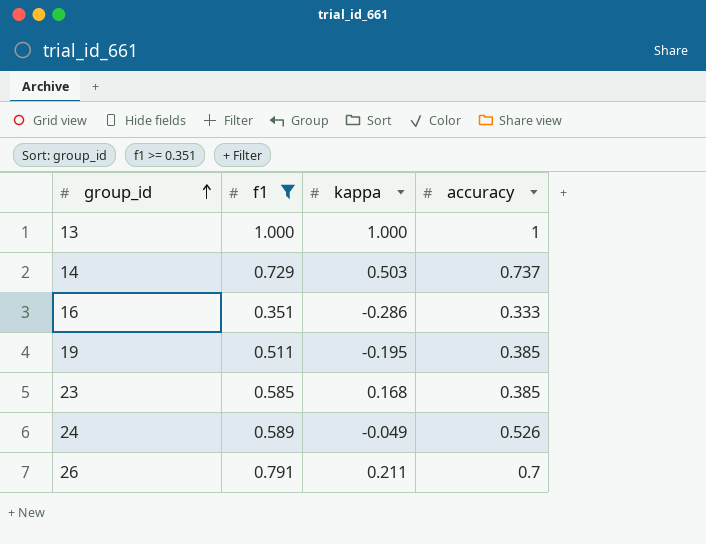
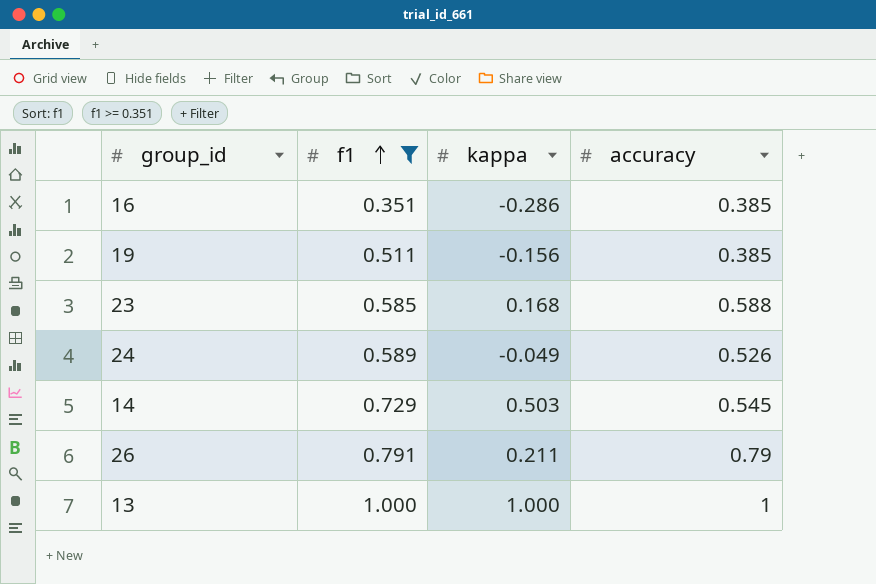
row order: group_id ascending -> f1 ascending
16 | accuracy: 0.333 -> 0.385
19 | kappa: -0.195 -> -0.156
23 | accuracy: 0.385 -> 0.588
14 | accuracy: 0.737 -> 0.545
26 | accuracy: 0.7 -> 0.79

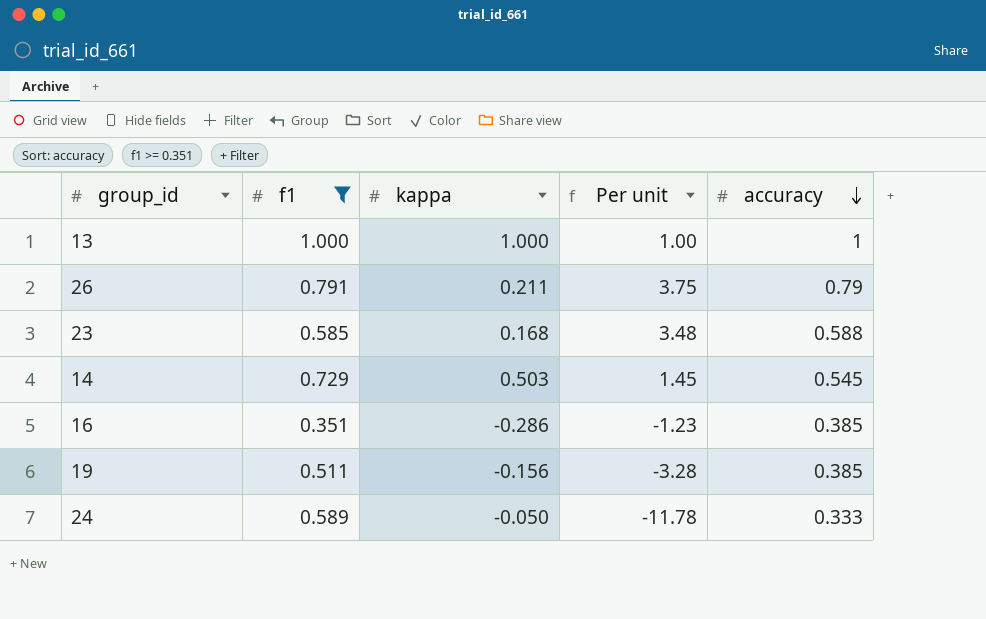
row order: f1 ascending -> accuracy descending
column Per unit | formula: none -> [f1] / [kappa]
24 | kappa: -0.049 -> -0.050
24 | accuracy: 0.526 -> 0.333

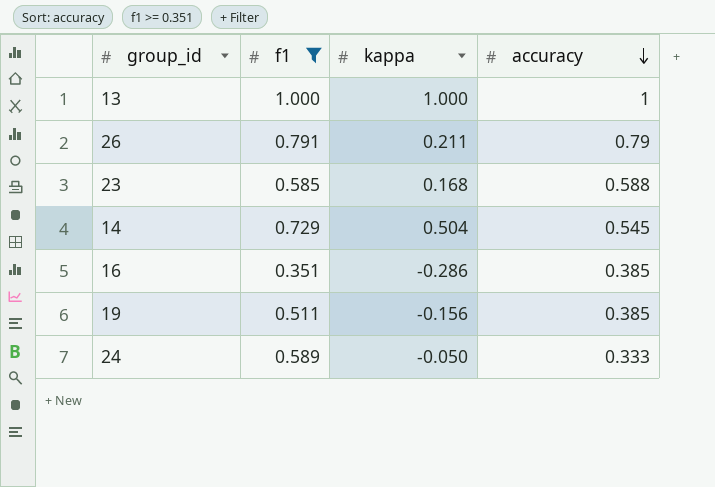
column Per unit | formula: [f1] / [kappa] -> none
14 | kappa: 0.503 -> 0.504

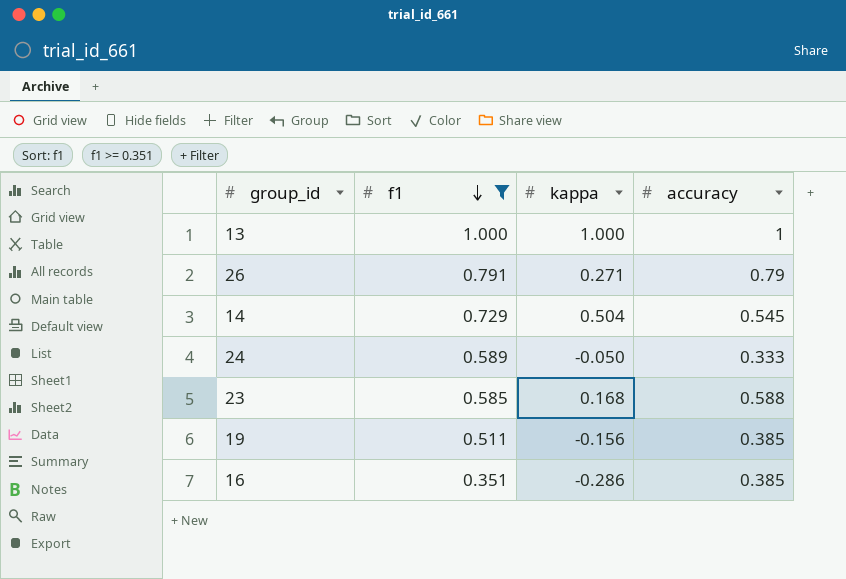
row order: accuracy descending -> f1 descending
26 | kappa: 0.211 -> 0.271

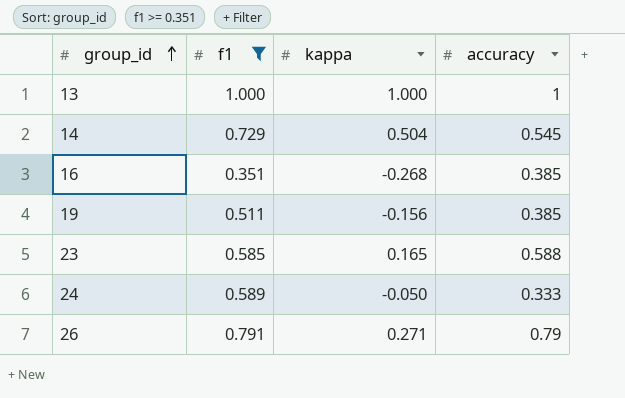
row order: f1 descending -> group_id ascending
16 | kappa: -0.286 -> -0.268
23 | kappa: 0.168 -> 0.165

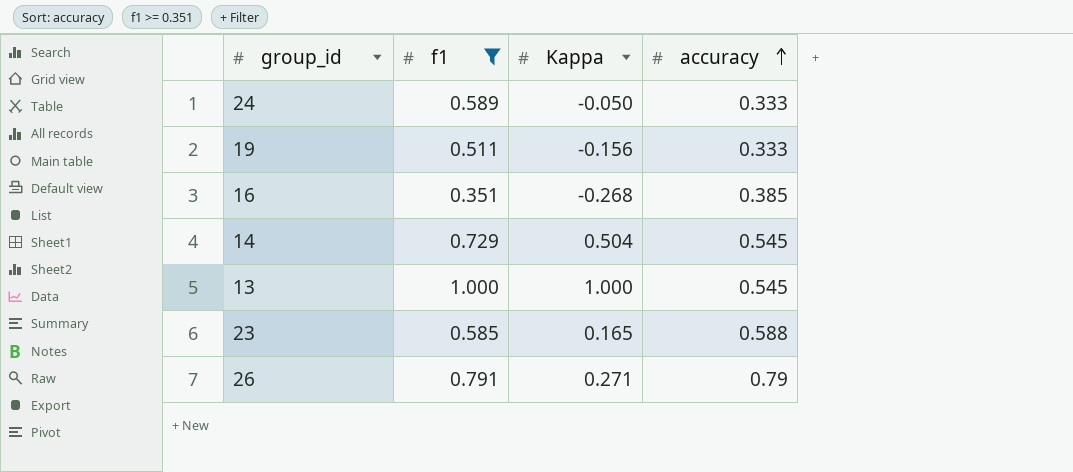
row order: group_id ascending -> accuracy ascending
column name: kappa -> Kappa
19 | accuracy: 0.385 -> 0.333
13 | accuracy: 1 -> 0.545

